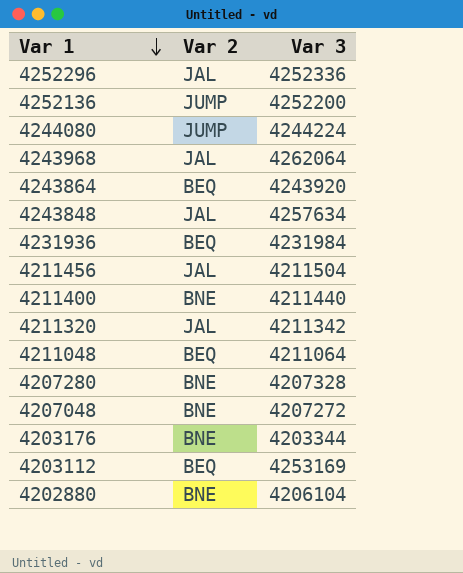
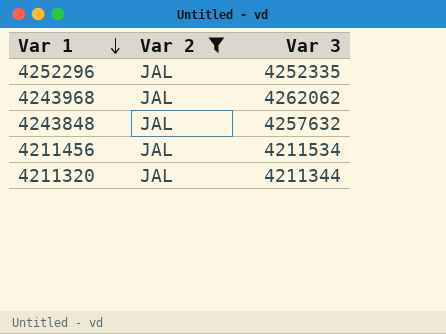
filter: none -> Var 2 = JAL
4252296 | Var 3: 4252336 -> 4252335
4243968 | Var 3: 4262064 -> 4262062
4243848 | Var 3: 4257634 -> 4257632
4211456 | Var 3: 4211504 -> 4211534
4211320 | Var 3: 4211342 -> 4211344

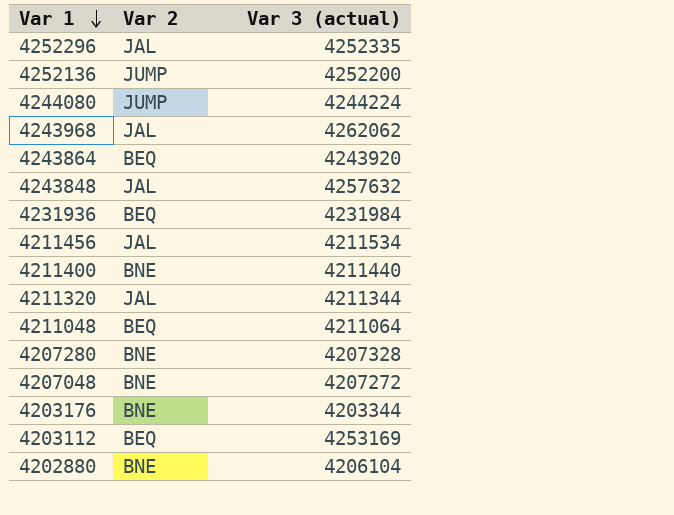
filter: Var 2 = JAL -> none
column name: Var 3 -> Var 3 (actual)

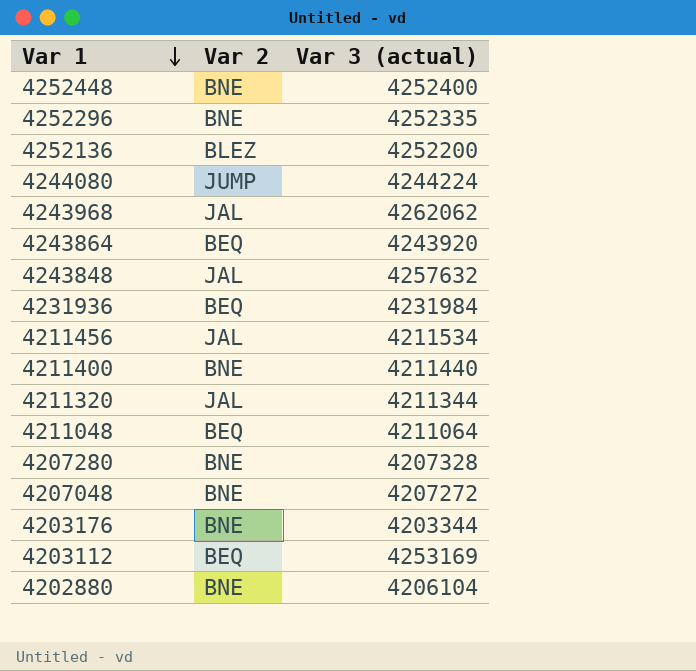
row 4252448: none -> BNE | 4252400
4252296 | Var 2: JAL -> BNE
4252136 | Var 2: JUMP -> BLEZ

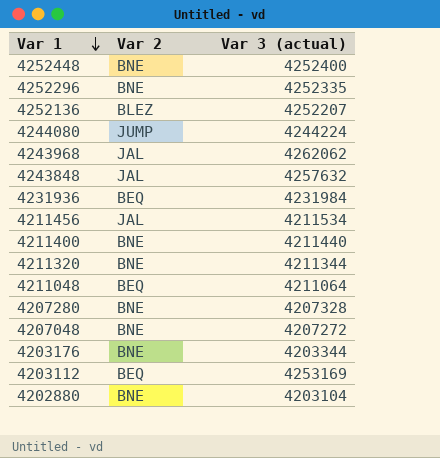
row 4243864: BEQ | 4243920 -> none
4252136 | Var 3 (actual): 4252200 -> 4252207
4211320 | Var 2: JAL -> BNE
4202880 | Var 3 (actual): 4206104 -> 4203104

